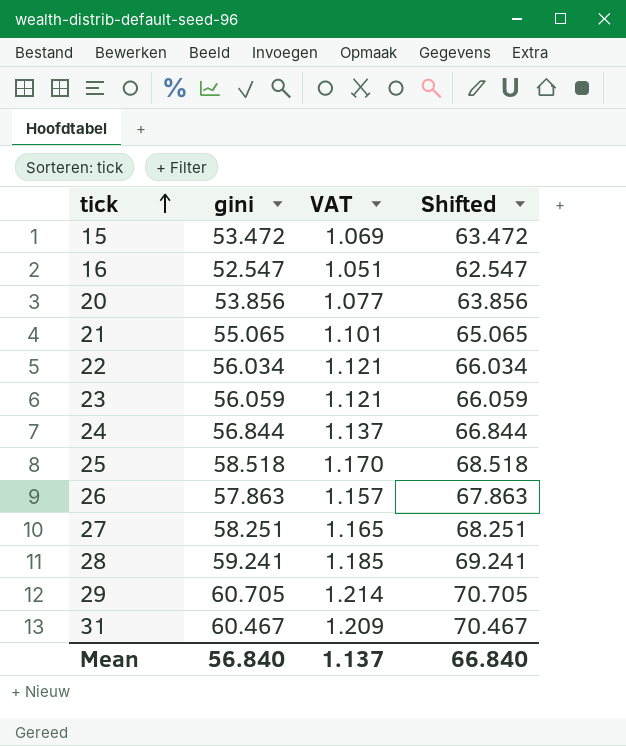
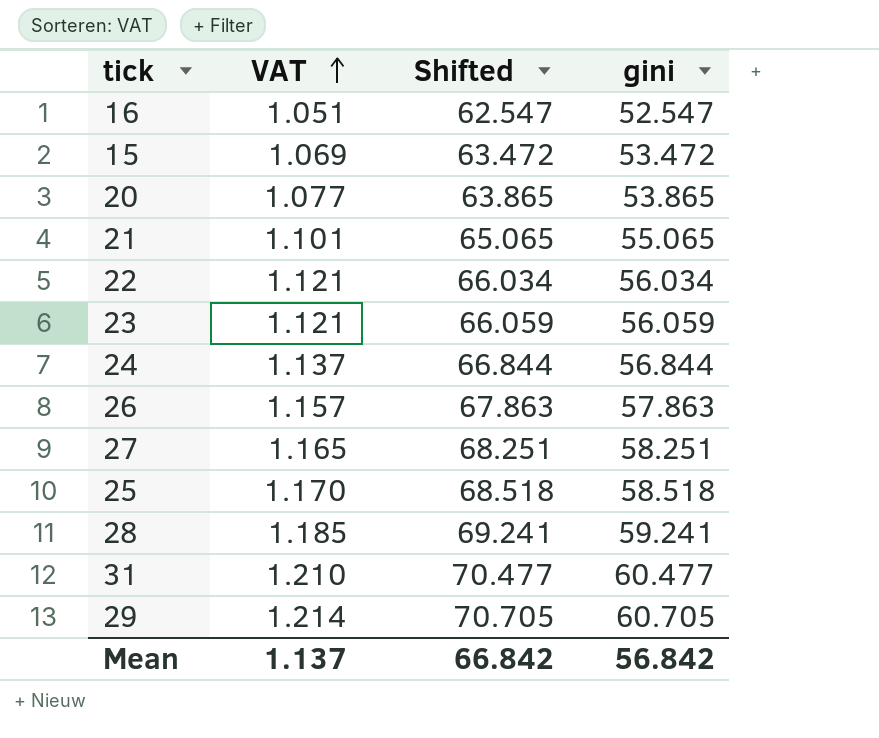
row order: tick ascending -> VAT ascending
column gini | position: 2 -> 4
20 | Shifted: 63.856 -> 63.865
20 | gini: 53.856 -> 53.865
31 | VAT: 1.209 -> 1.210
31 | Shifted: 70.467 -> 70.477
31 | gini: 60.467 -> 60.477
Mean | Shifted: 66.840 -> 66.842
Mean | gini: 56.840 -> 56.842

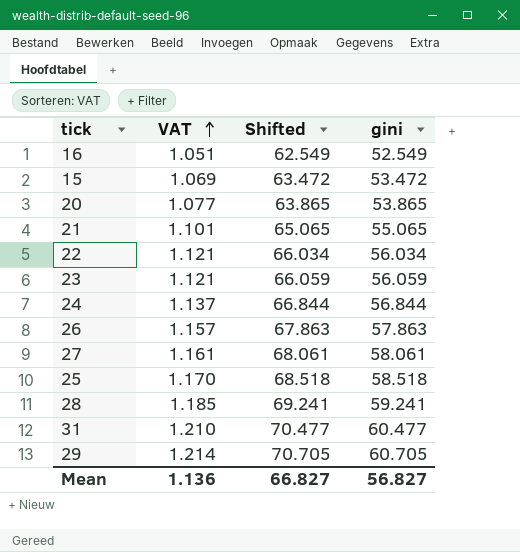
16 | Shifted: 62.547 -> 62.549
16 | gini: 52.547 -> 52.549
27 | VAT: 1.165 -> 1.161
27 | Shifted: 68.251 -> 68.061
27 | gini: 58.251 -> 58.061
Mean | VAT: 1.137 -> 1.136
Mean | Shifted: 66.842 -> 66.827
Mean | gini: 56.842 -> 56.827

